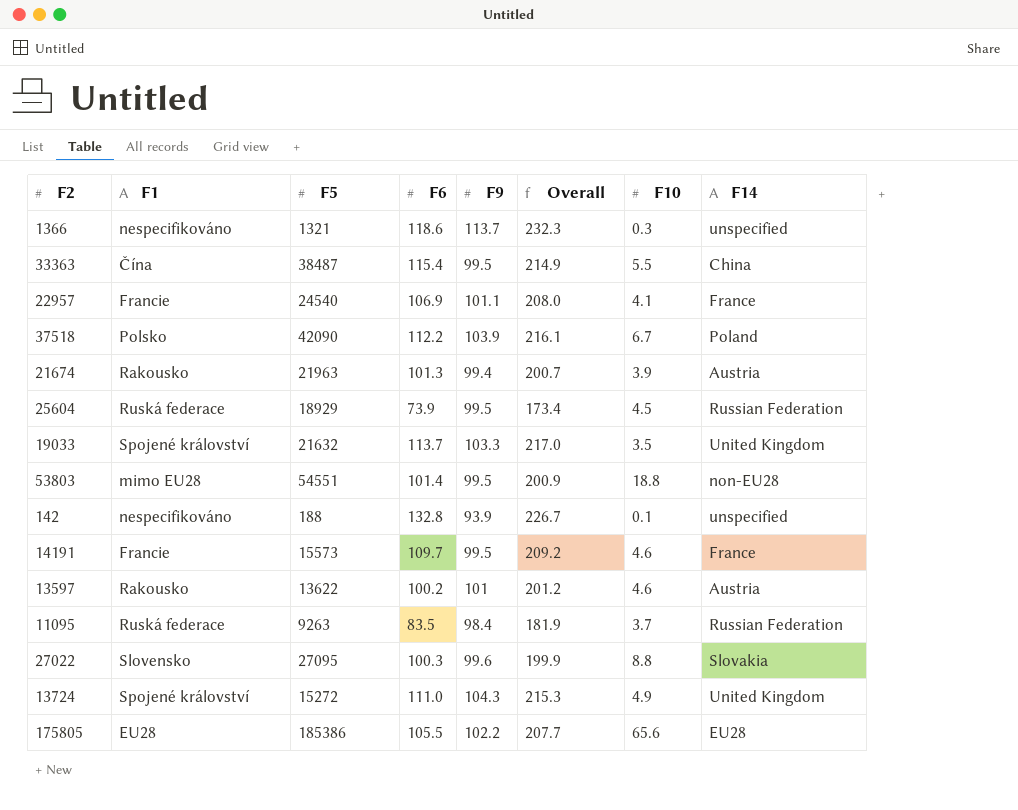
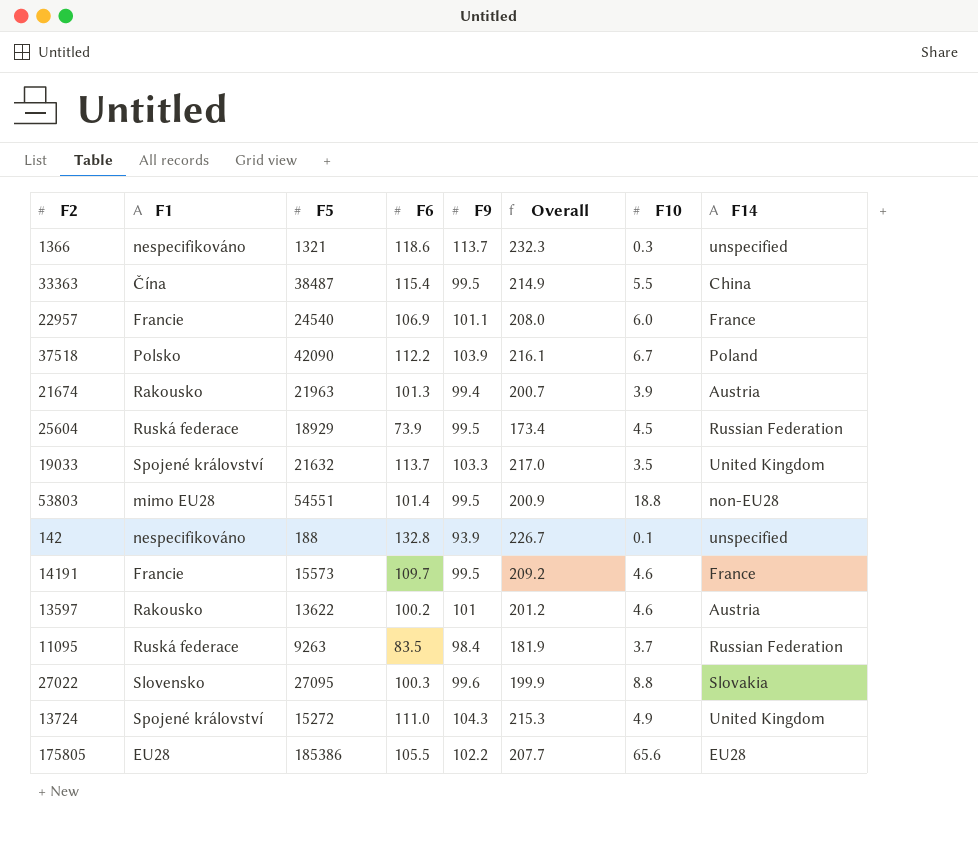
22957 | F10: 4.1 -> 6.0

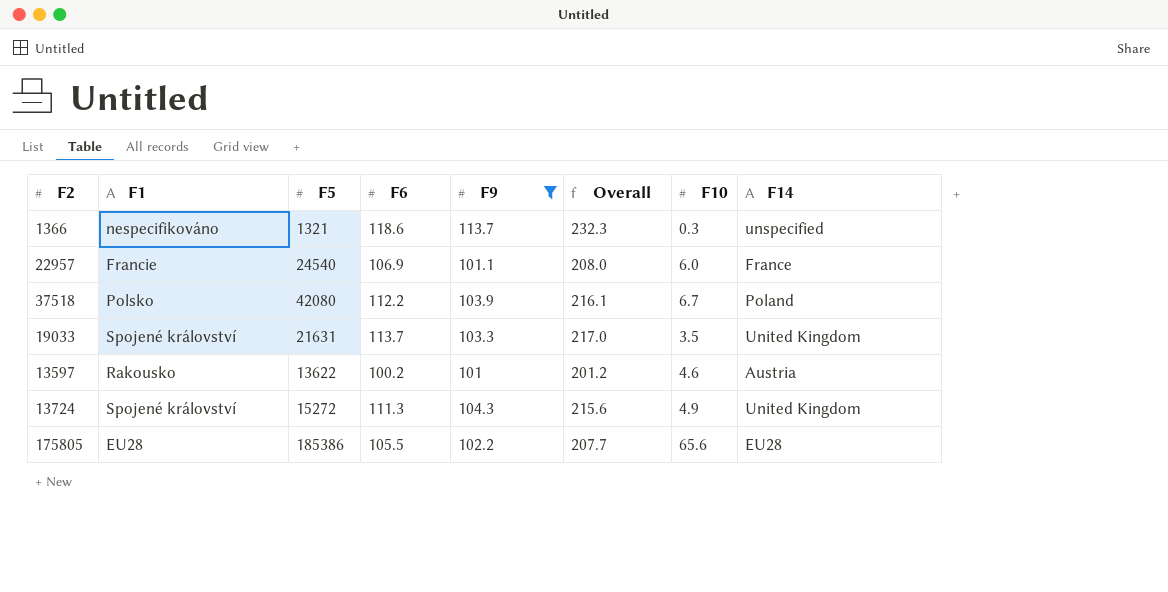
filter: none -> F9 >= 101
37518 | F5: 42090 -> 42080
19033 | F5: 21632 -> 21631
13724 | F6: 111.0 -> 111.3
13724 | Overall: 215.3 -> 215.6

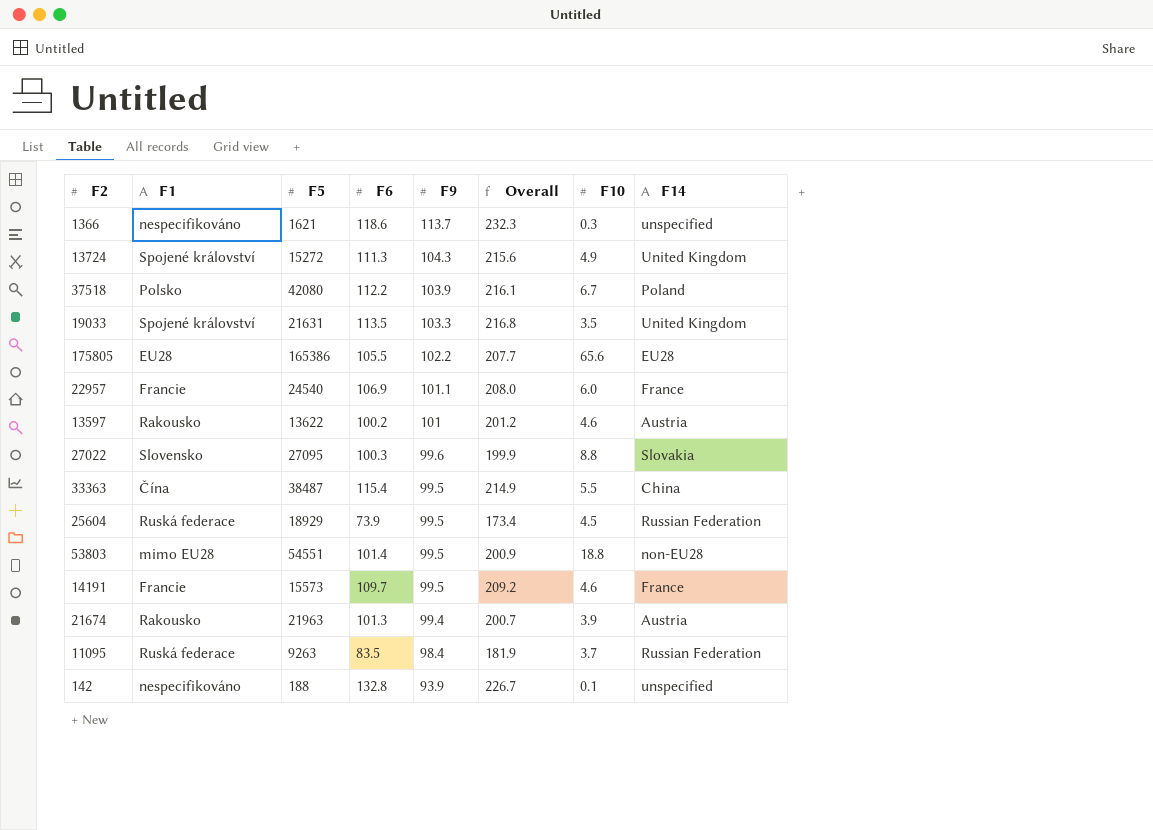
filter: F9 >= 101 -> none
row order: none -> F9 descending
1366 | F5: 1321 -> 1621
19033 | F6: 113.7 -> 113.5
19033 | Overall: 217.0 -> 216.8
175805 | F5: 185386 -> 165386

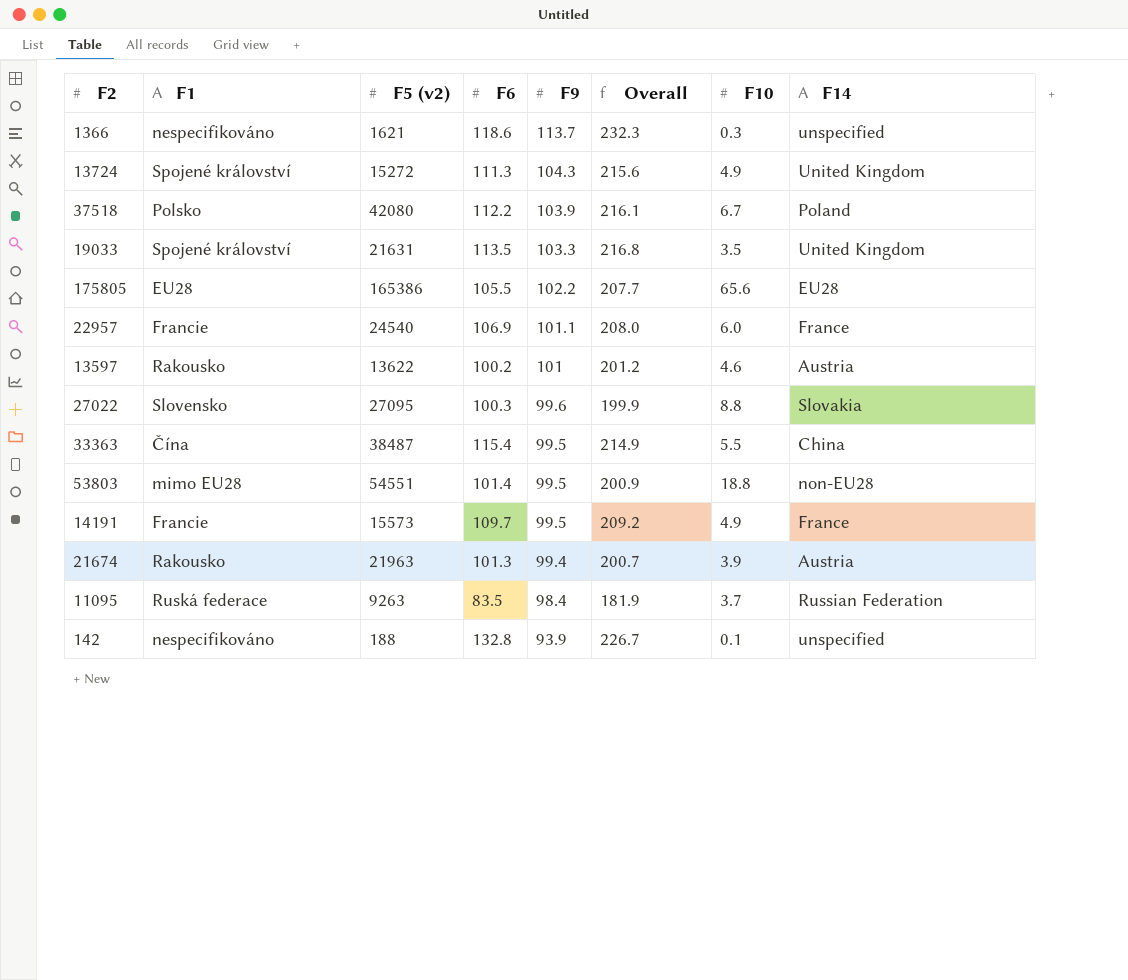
column name: F5 -> F5 (v2)
row 25604: Ruská federace | 18929 | 73.9 | 99.5 | 173.4 | 4.5 | Russian Federation -> none
14191 | F10: 4.6 -> 4.9

